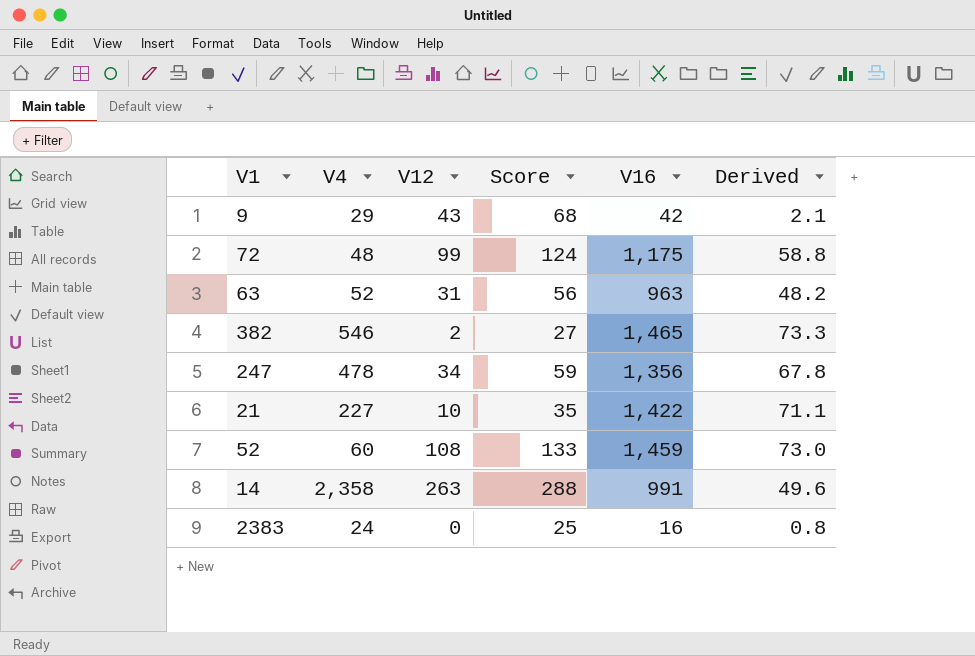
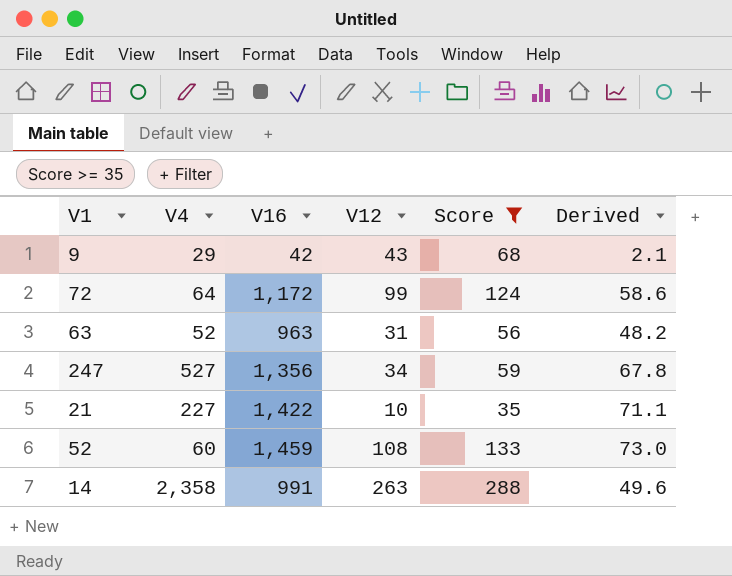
filter: none -> Score >= 35
column V16 | position: 5 -> 3
72 | V4: 48 -> 64
72 | V16: 1,175 -> 1,172
72 | Derived: 58.8 -> 58.6
247 | V4: 478 -> 527

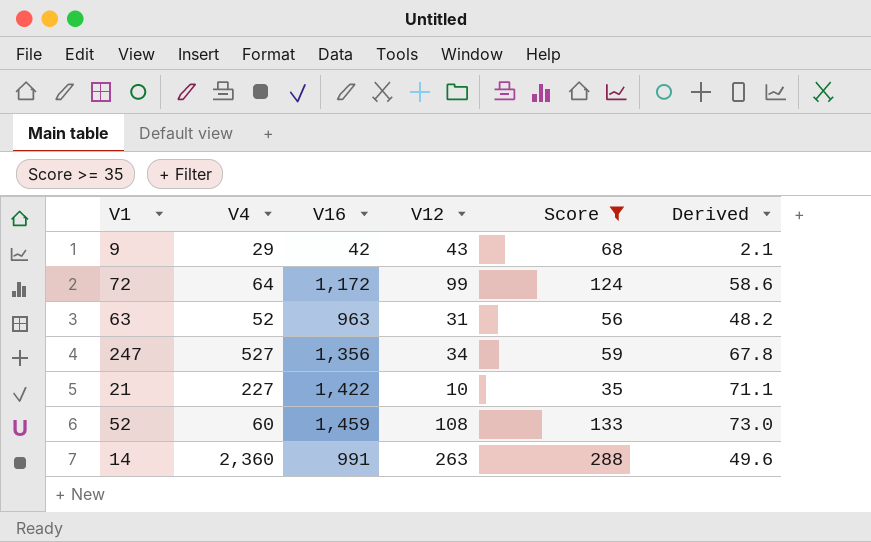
14 | V4: 2,358 -> 2,360

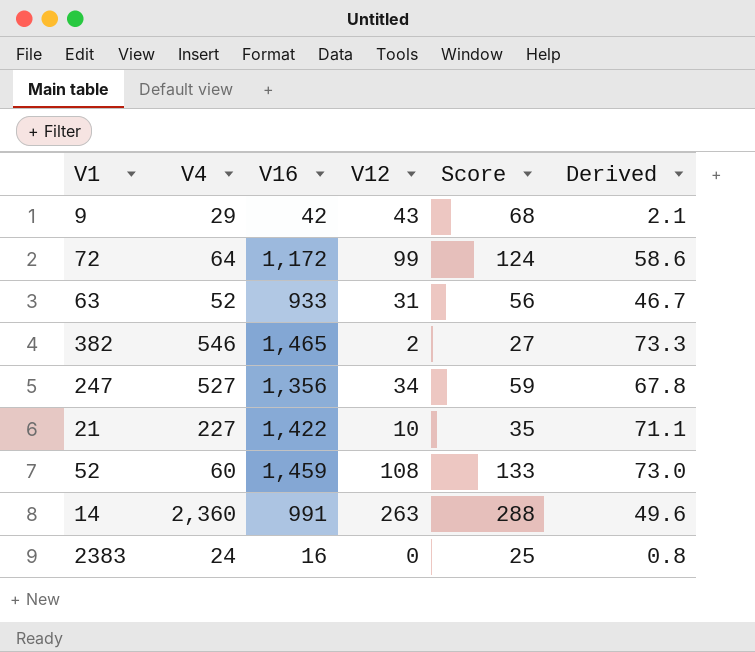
filter: Score >= 35 -> none
63 | V16: 963 -> 933
63 | Derived: 48.2 -> 46.7

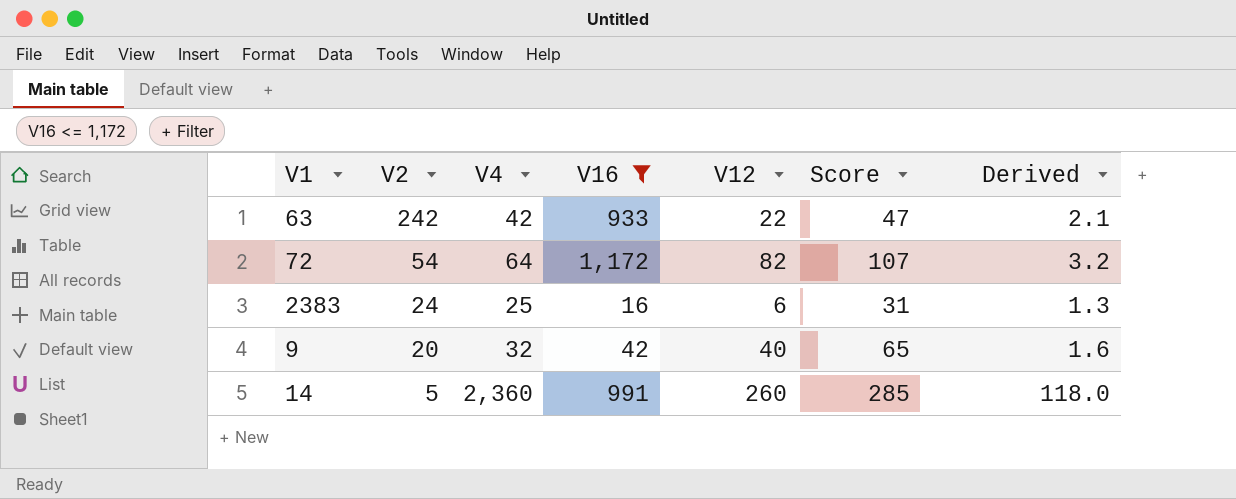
filter: none -> V16 <= 1,172
row order: none -> V2 descending
column V2 | position: none -> 2
column Derived | formula: [V16] * 0.05 -> [V4] * 0.05
63 | V4: 52 -> 42
63 | V12: 31 -> 22
63 | Score: 56 -> 47
72 | V12: 99 -> 82
72 | Score: 124 -> 107
2383 | V4: 24 -> 25
2383 | V12: 0 -> 6
2383 | Score: 25 -> 31
9 | V4: 29 -> 32
9 | V12: 43 -> 40
9 | Score: 68 -> 65
14 | V12: 263 -> 260
14 | Score: 288 -> 285

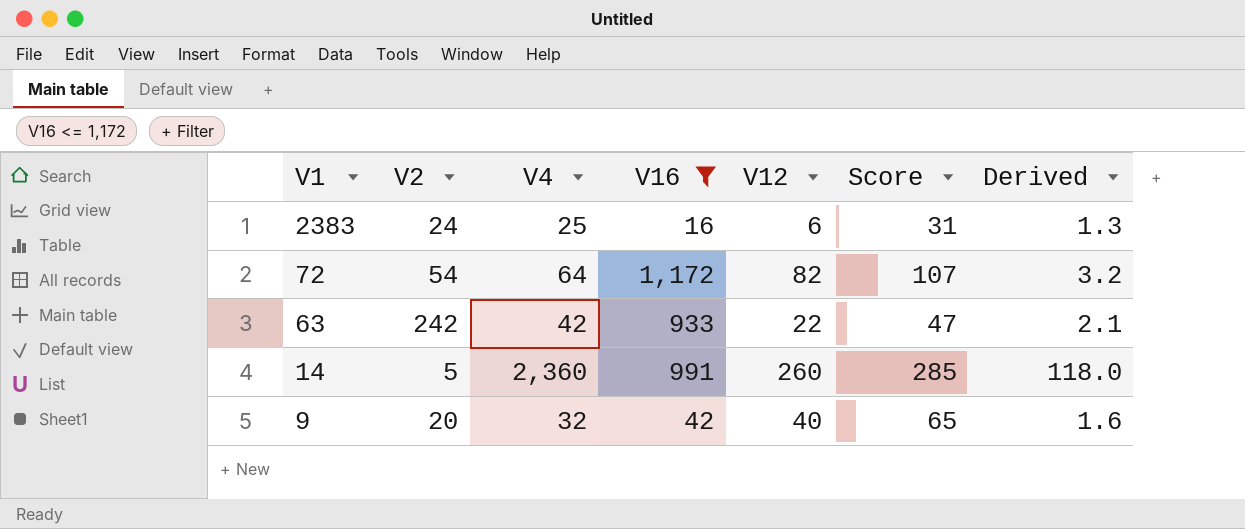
row order: V2 descending -> V1 descending

